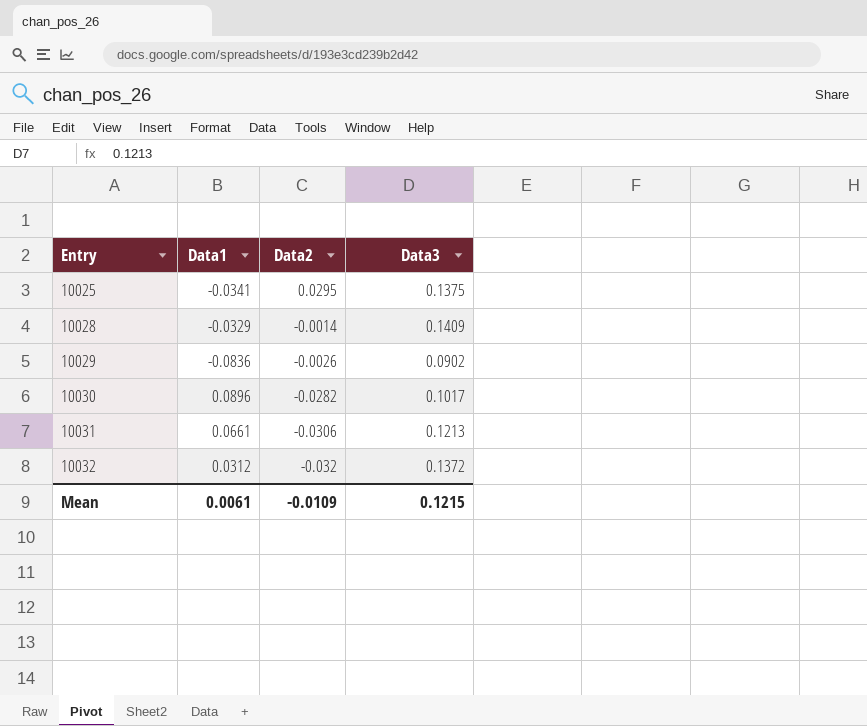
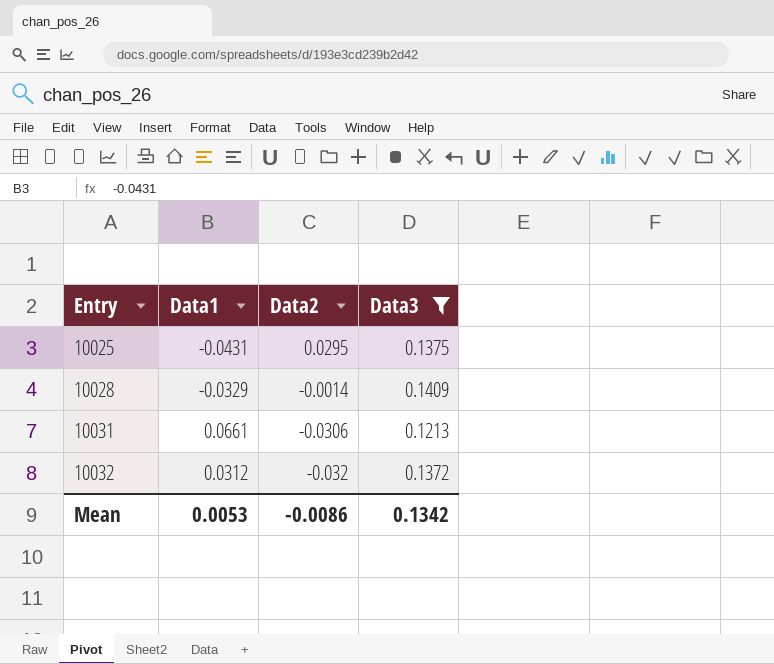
filter: none -> Data3 >= 0.1213
10025 | Data1: -0.0341 -> -0.0431
Mean | Data1: 0.0061 -> 0.0053
Mean | Data2: -0.0109 -> -0.0086
Mean | Data3: 0.1215 -> 0.1342

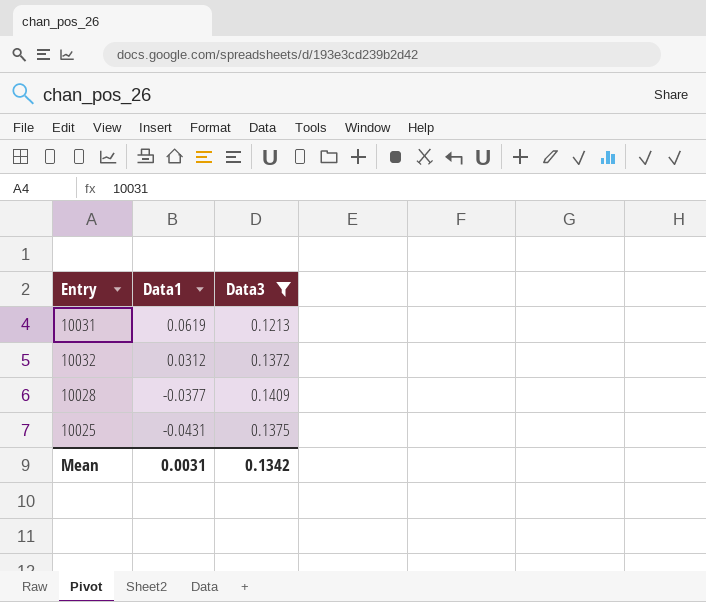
row order: Entry ascending -> Data1 descending
column Data2 | position: 3 -> none
10031 | Data1: 0.0661 -> 0.0619
10028 | Data1: -0.0329 -> -0.0377
Mean | Data1: 0.0053 -> 0.0031

